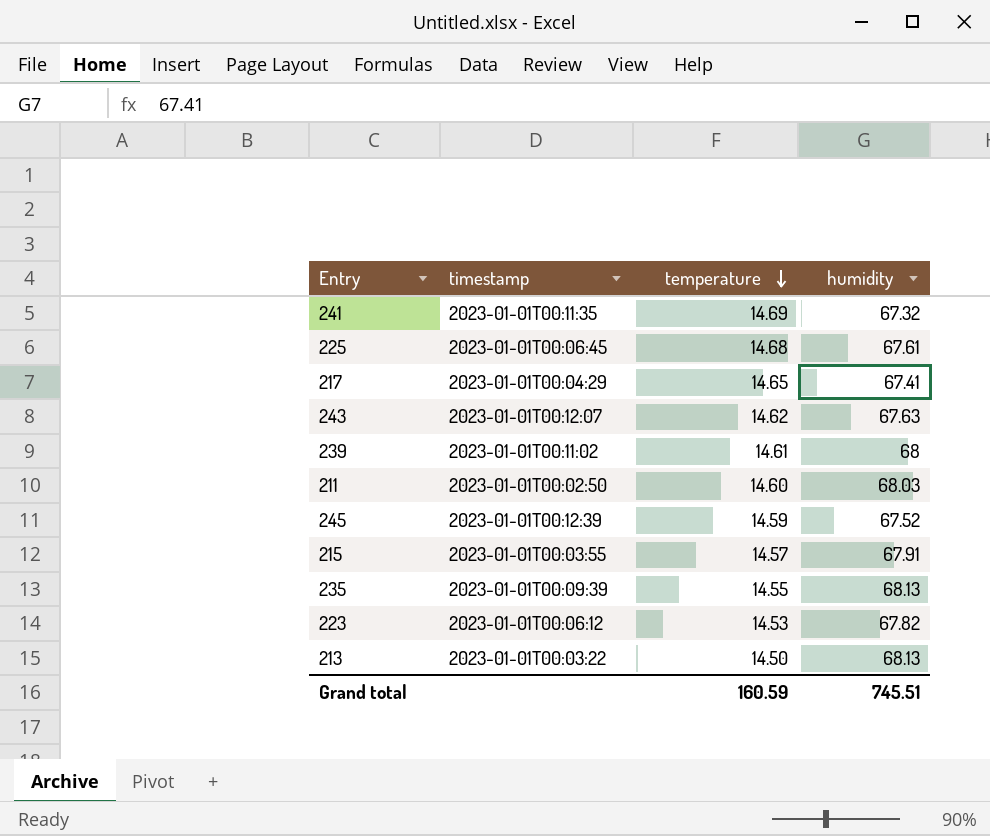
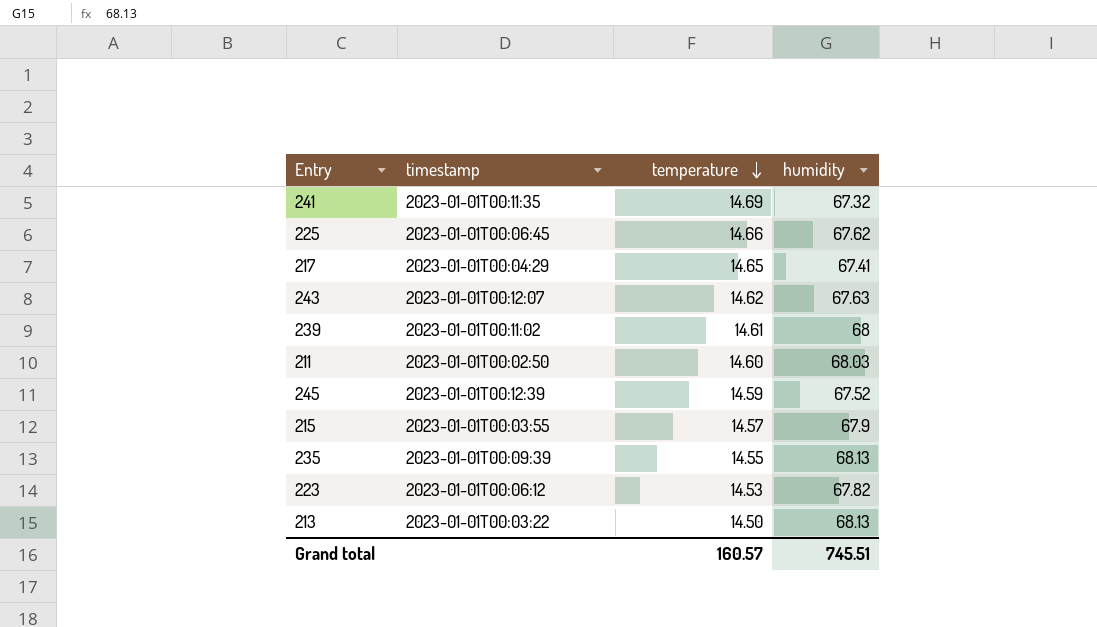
225 | temperature: 14.68 -> 14.66
225 | humidity: 67.61 -> 67.62
215 | humidity: 67.91 -> 67.9
Grand total | temperature: 160.59 -> 160.57

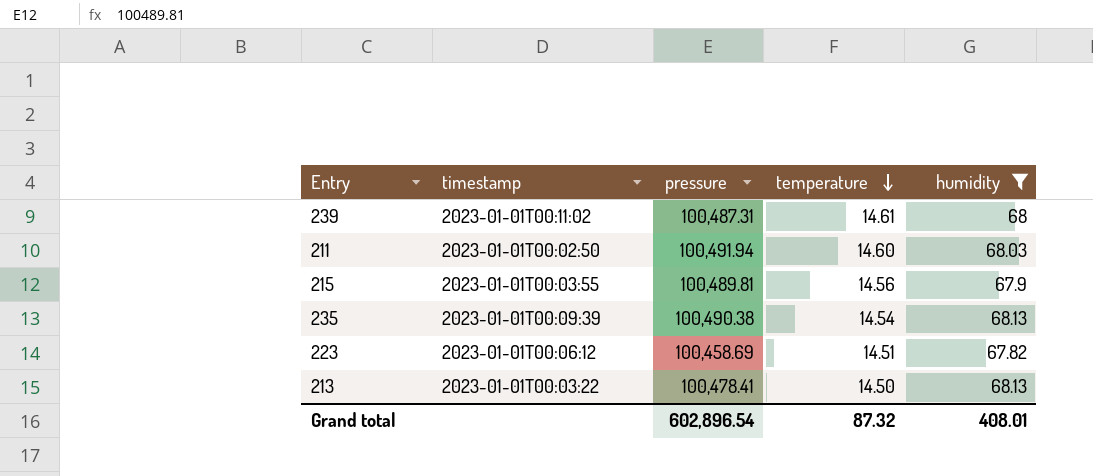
filter: none -> humidity >= 67.82
column pressure | position: none -> 3
215 | temperature: 14.57 -> 14.56
235 | temperature: 14.55 -> 14.54
223 | temperature: 14.53 -> 14.51
Grand total | temperature: 160.57 -> 87.32
Grand total | humidity: 745.51 -> 408.01

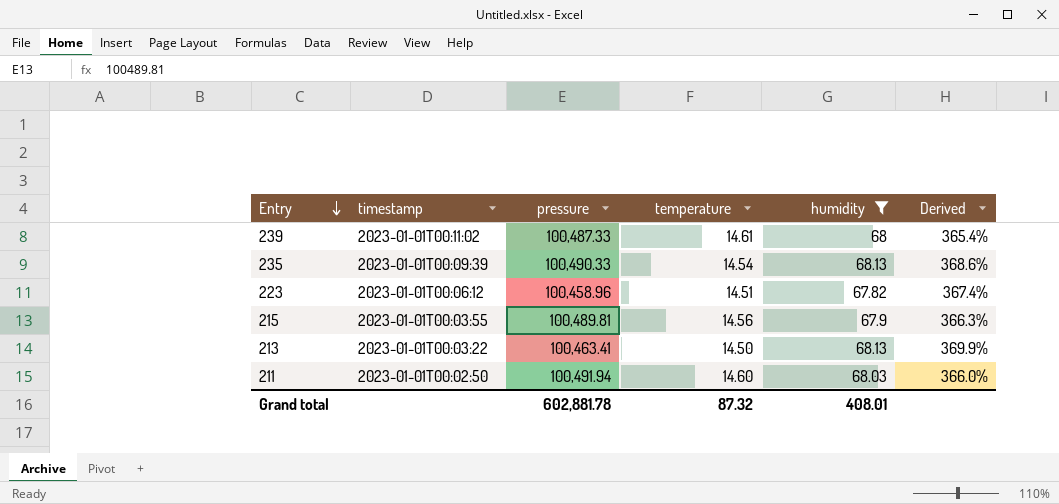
row order: temperature descending -> Entry descending
column Derived | formula: none -> ([humidity] - [temperature]) / [temperature]
239 | pressure: 100,487.31 -> 100,487.33
235 | pressure: 100,490.38 -> 100,490.33
223 | pressure: 100,458.69 -> 100,458.96
213 | pressure: 100,478.41 -> 100,463.41
Grand total | pressure: 602,896.54 -> 602,881.78

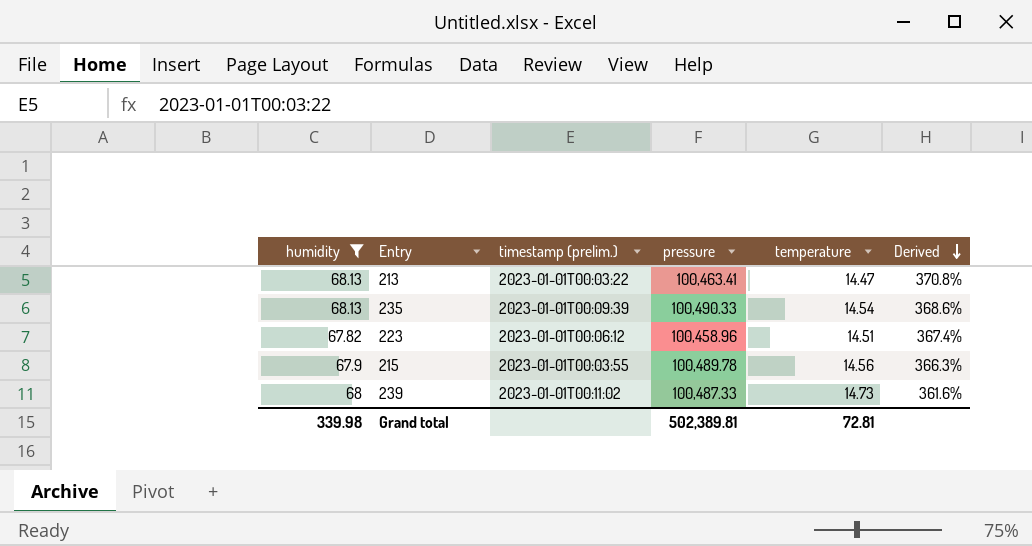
row order: Entry descending -> Derived descending
column humidity | position: 5 -> 1
column name: timestamp -> timestamp (prelim.)
row 211: 2023-01-01T00:02:50 | 100,491.94 | 14.60 | 68.03 | 366.0% -> none
213 | temperature: 14.50 -> 14.47
213 | Derived: 369.9% -> 370.8%
215 | pressure: 100,489.81 -> 100,489.78
239 | temperature: 14.61 -> 14.73
239 | Derived: 365.4% -> 361.6%
Grand total | humidity: 408.01 -> 339.98
Grand total | pressure: 602,881.78 -> 502,389.81
Grand total | temperature: 87.32 -> 72.81

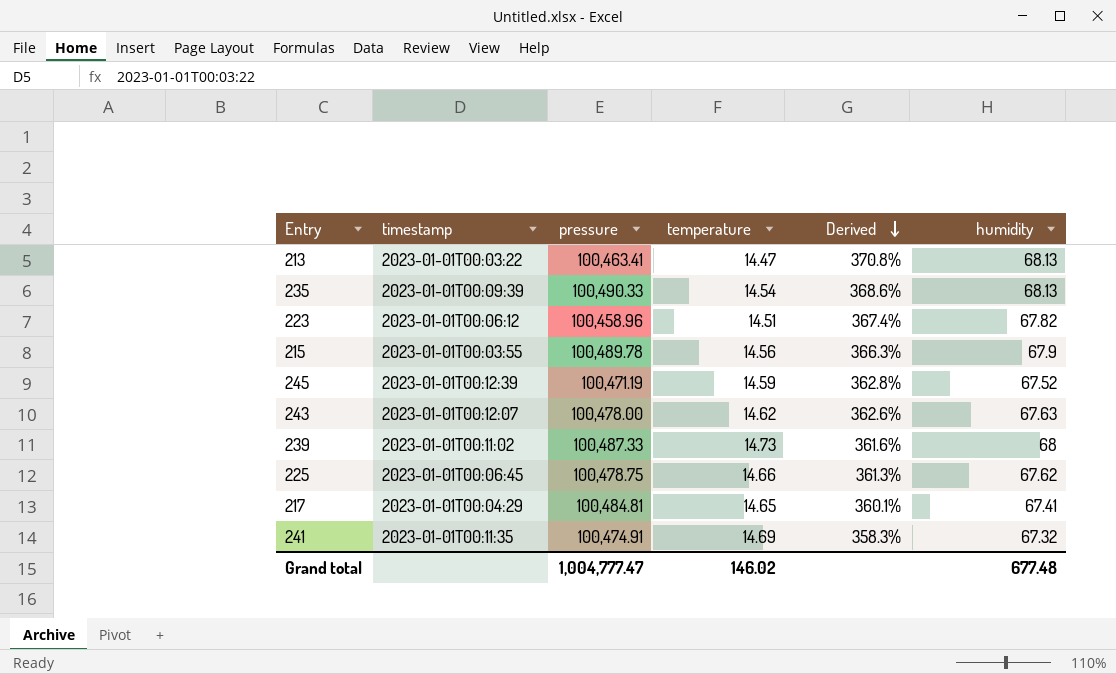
filter: humidity >= 67.82 -> none
column name: timestamp (prelim.) -> timestamp
column humidity | position: 1 -> 6
Grand total | pressure: 502,389.81 -> 1,004,777.47
Grand total | temperature: 72.81 -> 146.02
Grand total | humidity: 339.98 -> 677.48

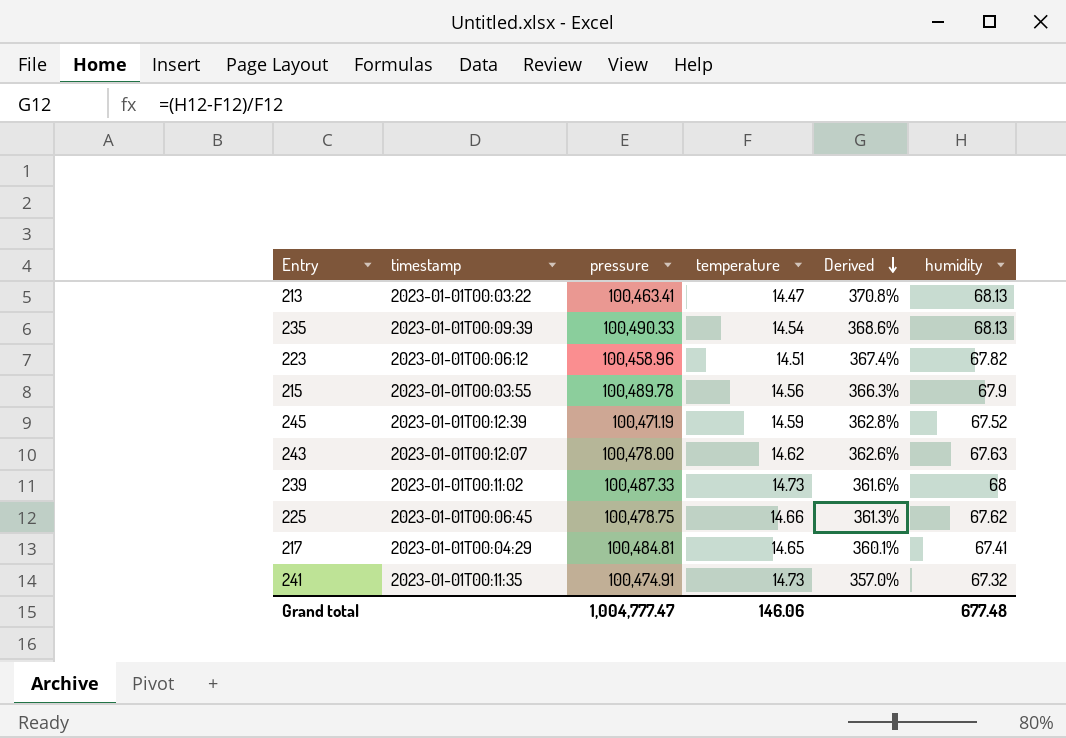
241 | temperature: 14.69 -> 14.73
241 | Derived: 358.3% -> 357.0%
Grand total | temperature: 146.02 -> 146.06

